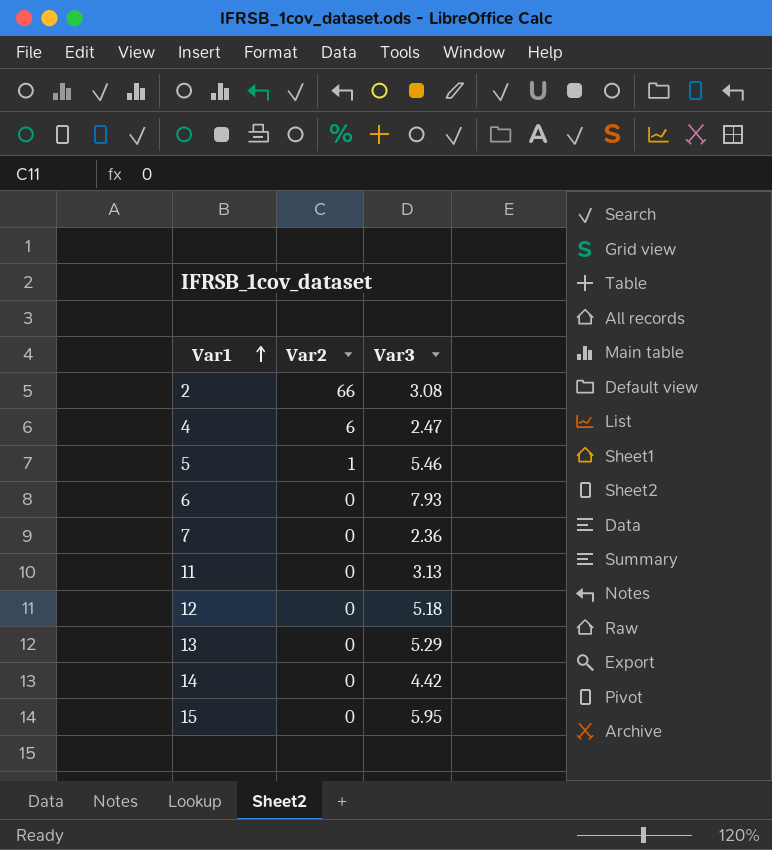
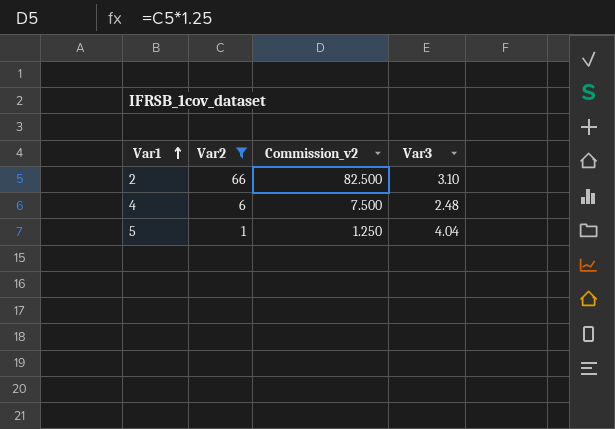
filter: none -> Var2 != 0
column Commission_v2 | formula: none -> [Var2] * 1.25
2 | Var3: 3.08 -> 3.10
4 | Var3: 2.47 -> 2.48
5 | Var3: 5.46 -> 4.04

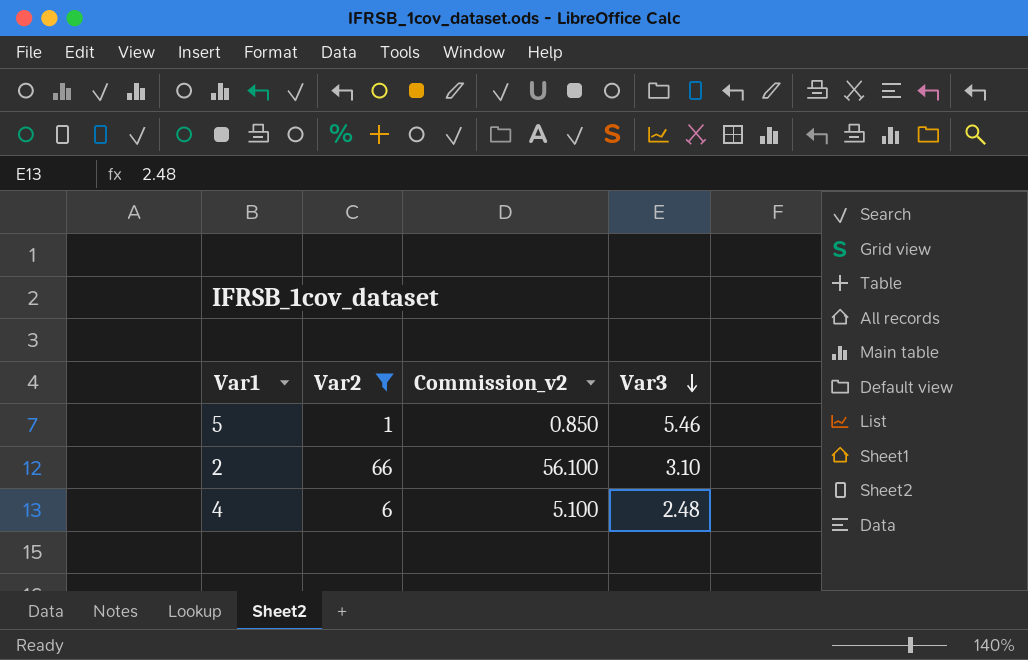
row order: Var1 ascending -> Var3 descending
column Commission_v2 | formula: [Var2] * 1.25 -> [Var2] * 0.85
5 | Var3: 4.04 -> 5.46

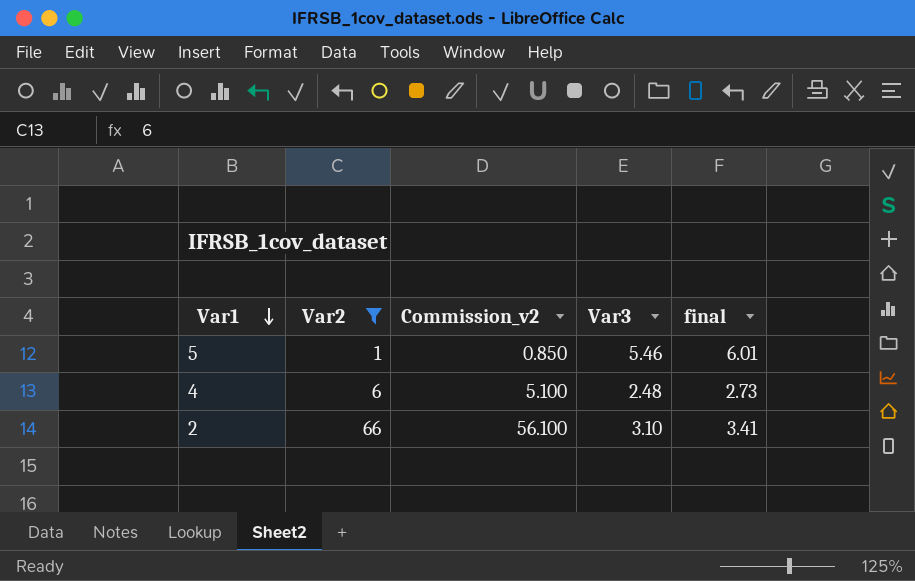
row order: Var3 descending -> Var1 descending
column final | formula: none -> [Var3] * 1.1

